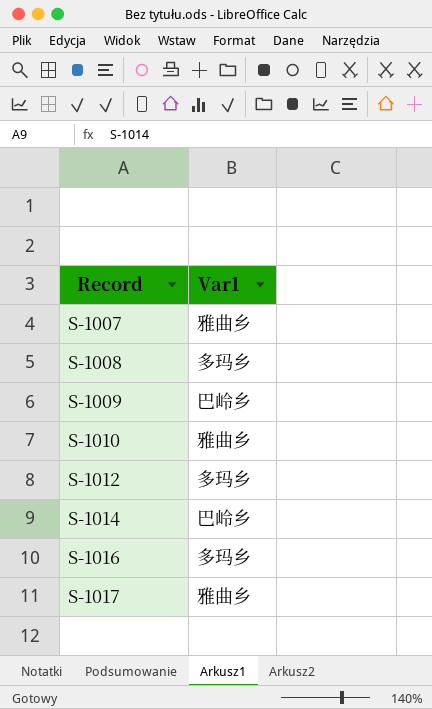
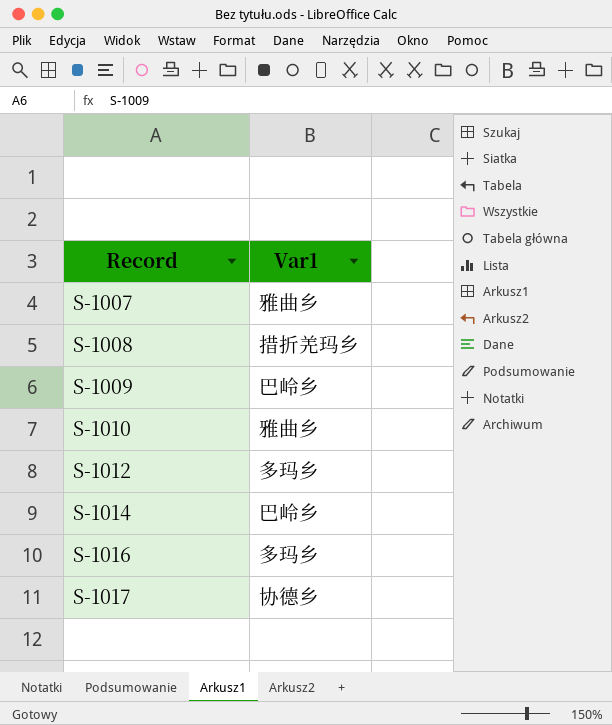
S-1008 | Var1: 多玛乡 -> 措折羌玛乡
S-1017 | Var1: 雅曲乡 -> 协德乡

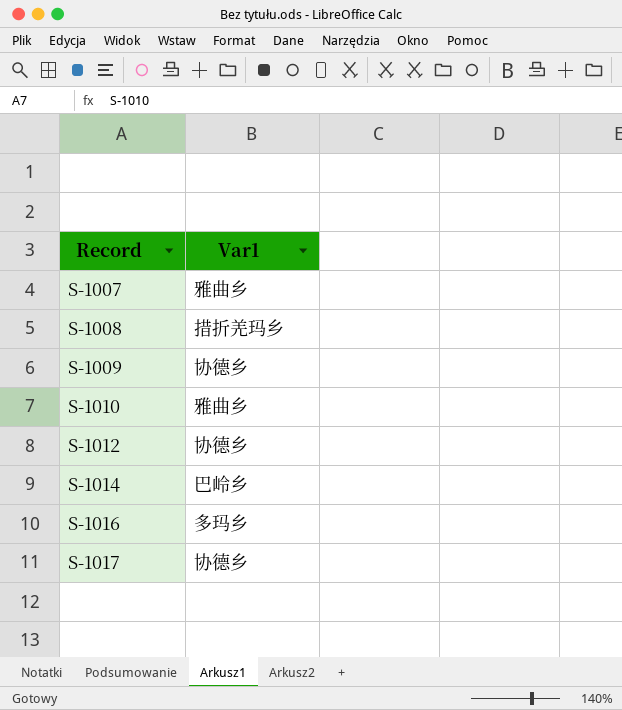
S-1009 | Var1: 巴岭乡 -> 协德乡
S-1012 | Var1: 多玛乡 -> 协德乡

